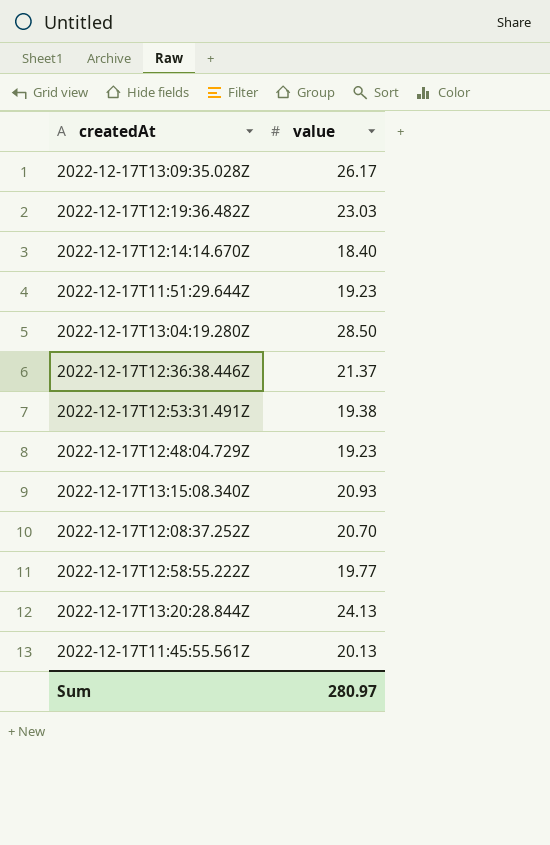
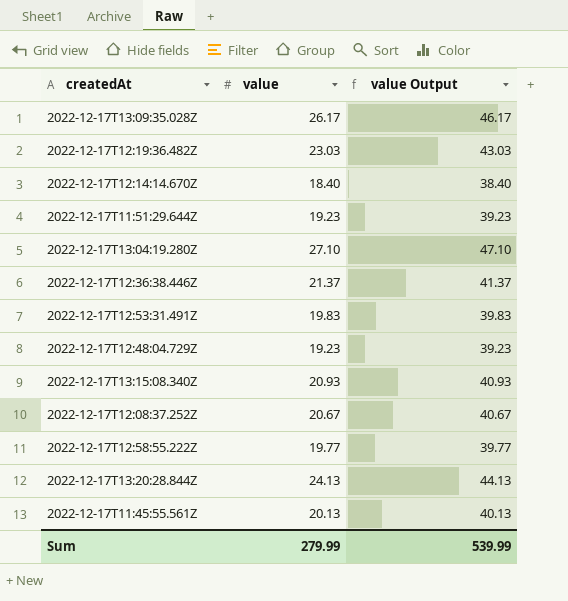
column value Output | formula: none -> [value] + 20
2022-12-17T13:04:19.280Z | value: 28.50 -> 27.10
2022-12-17T12:53:31.491Z | value: 19.38 -> 19.83
2022-12-17T12:08:37.252Z | value: 20.70 -> 20.67
Sum | value: 280.97 -> 279.99

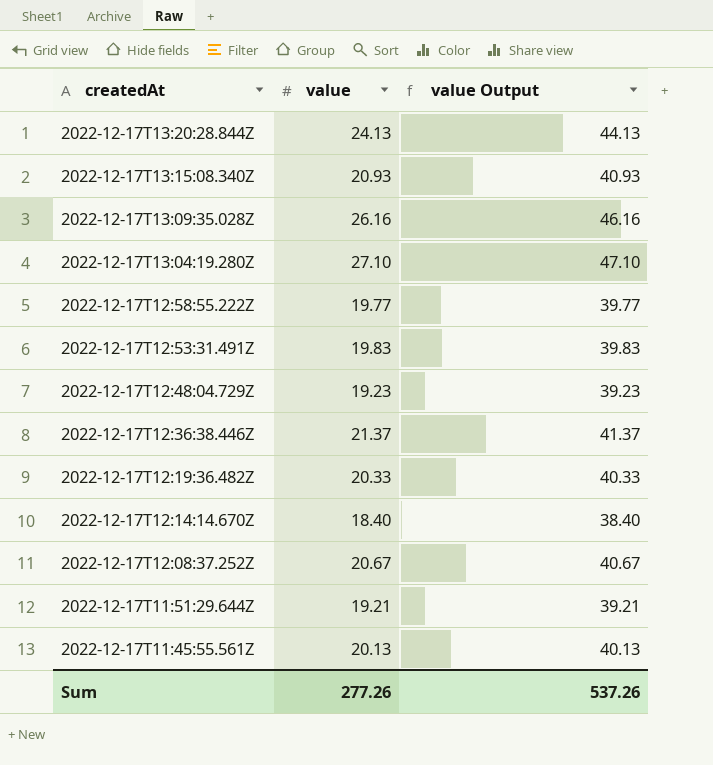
row order: none -> createdAt descending
2022-12-17T13:09:35.028Z | value: 26.17 -> 26.16
2022-12-17T13:09:35.028Z | value Output: 46.17 -> 46.16
2022-12-17T12:19:36.482Z | value: 23.03 -> 20.33
2022-12-17T12:19:36.482Z | value Output: 43.03 -> 40.33
2022-12-17T11:51:29.644Z | value: 19.23 -> 19.21
2022-12-17T11:51:29.644Z | value Output: 39.23 -> 39.21
Sum | value: 279.99 -> 277.26
Sum | value Output: 539.99 -> 537.26

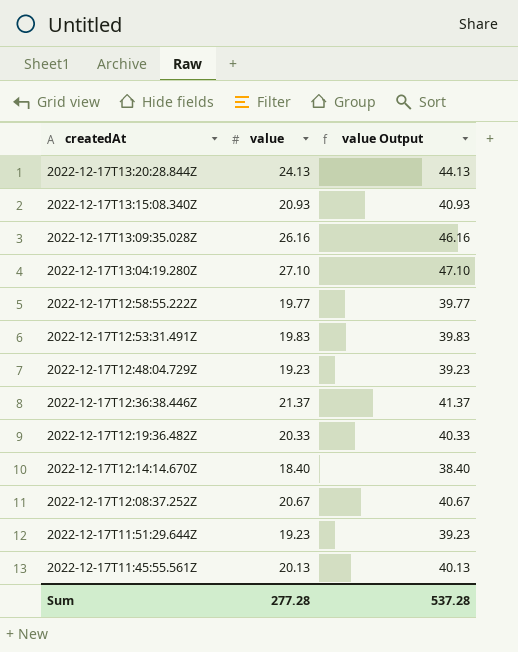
2022-12-17T11:51:29.644Z | value: 19.21 -> 19.23
2022-12-17T11:51:29.644Z | value Output: 39.21 -> 39.23
Sum | value: 277.26 -> 277.28
Sum | value Output: 537.26 -> 537.28

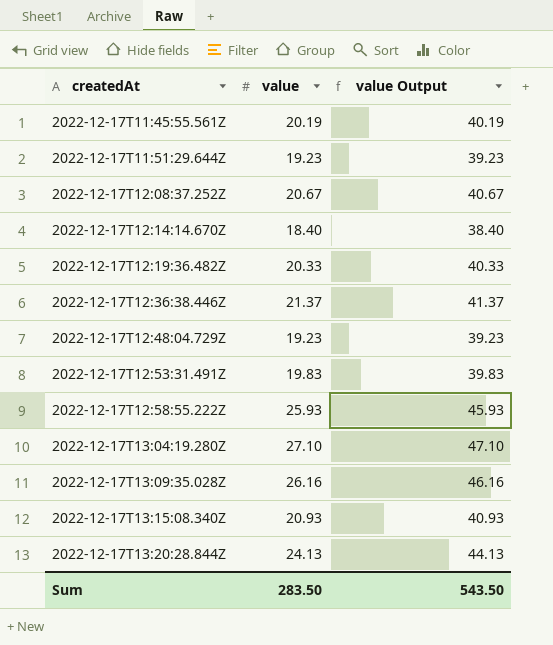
row order: createdAt descending -> createdAt ascending
2022-12-17T11:45:55.561Z | value: 20.13 -> 20.19
2022-12-17T11:45:55.561Z | value Output: 40.13 -> 40.19
2022-12-17T12:58:55.222Z | value: 19.77 -> 25.93
2022-12-17T12:58:55.222Z | value Output: 39.77 -> 45.93
Sum | value: 277.28 -> 283.50
Sum | value Output: 537.28 -> 543.50

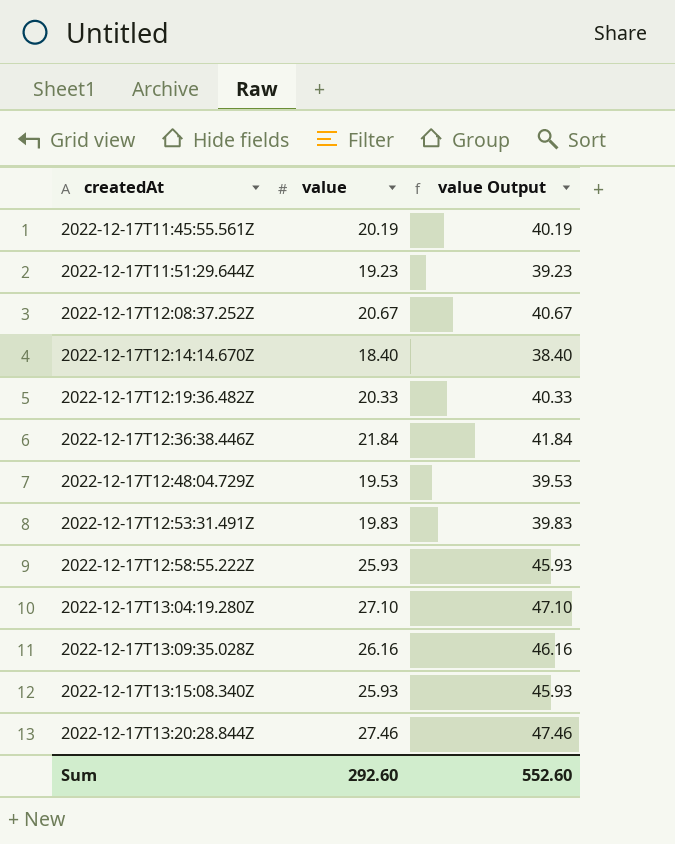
2022-12-17T12:36:38.446Z | value: 21.37 -> 21.84
2022-12-17T12:36:38.446Z | value Output: 41.37 -> 41.84
2022-12-17T12:48:04.729Z | value: 19.23 -> 19.53
2022-12-17T12:48:04.729Z | value Output: 39.23 -> 39.53
2022-12-17T13:15:08.340Z | value: 20.93 -> 25.93
2022-12-17T13:15:08.340Z | value Output: 40.93 -> 45.93
2022-12-17T13:20:28.844Z | value: 24.13 -> 27.46
2022-12-17T13:20:28.844Z | value Output: 44.13 -> 47.46
Sum | value: 283.50 -> 292.60
Sum | value Output: 543.50 -> 552.60

